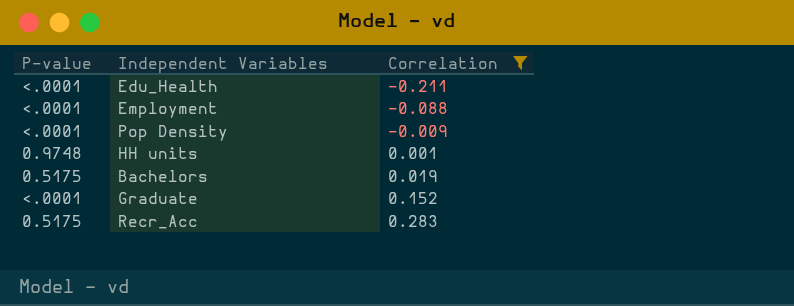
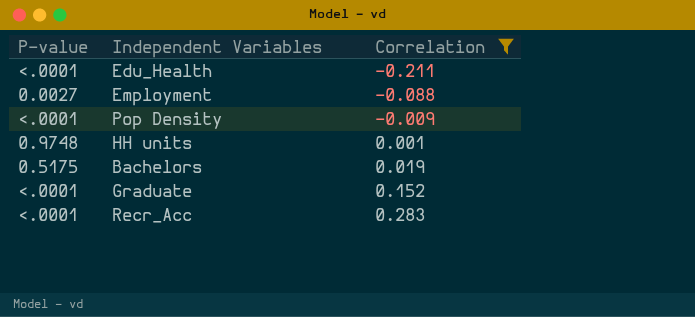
Employment | P-value: <.0001 -> 0.0027
Recr_Acc | P-value: 0.5175 -> <.0001

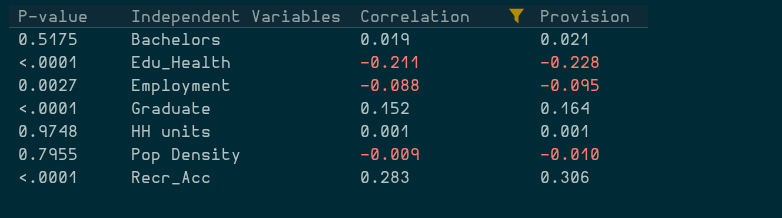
row order: Correlation ascending -> Independent Variables ascending
column Provision | formula: none -> [Correlation] * 1.08
Pop Density | P-value: <.0001 -> 0.7955

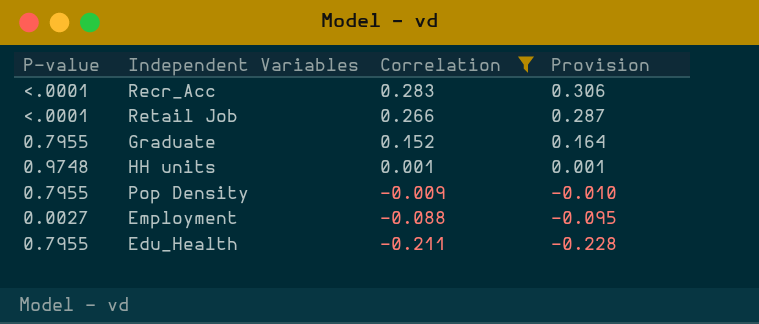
row order: Independent Variables ascending -> Correlation descending
row Bachelors: 0.5175 | 0.019 | 0.021 -> none
row Retail Job: none -> <.0001 | 0.266 | 0.287
Graduate | P-value: <.0001 -> 0.7955
Edu_Health | P-value: <.0001 -> 0.7955

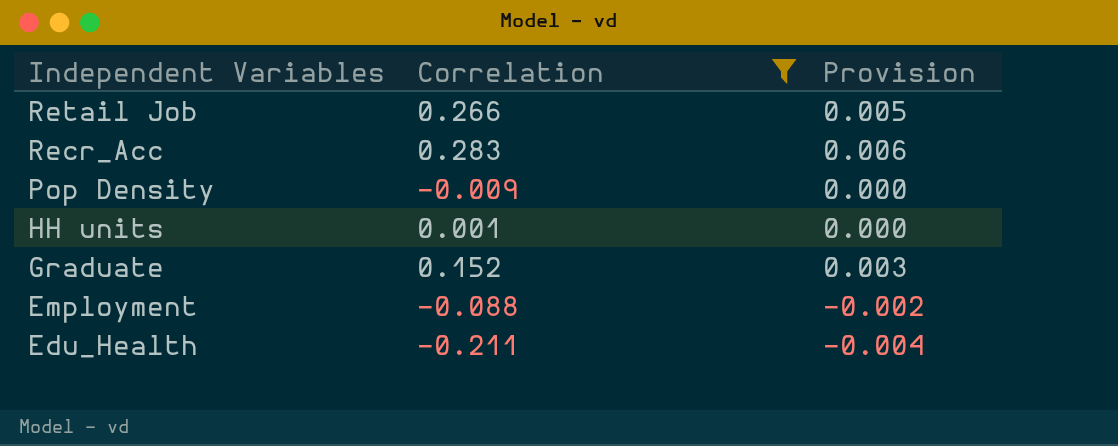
row order: Correlation descending -> Independent Variables descending
column P-value | position: 1 -> none
column Provision | formula: [Correlation] * 1.08 -> [Correlation] * 0.02

